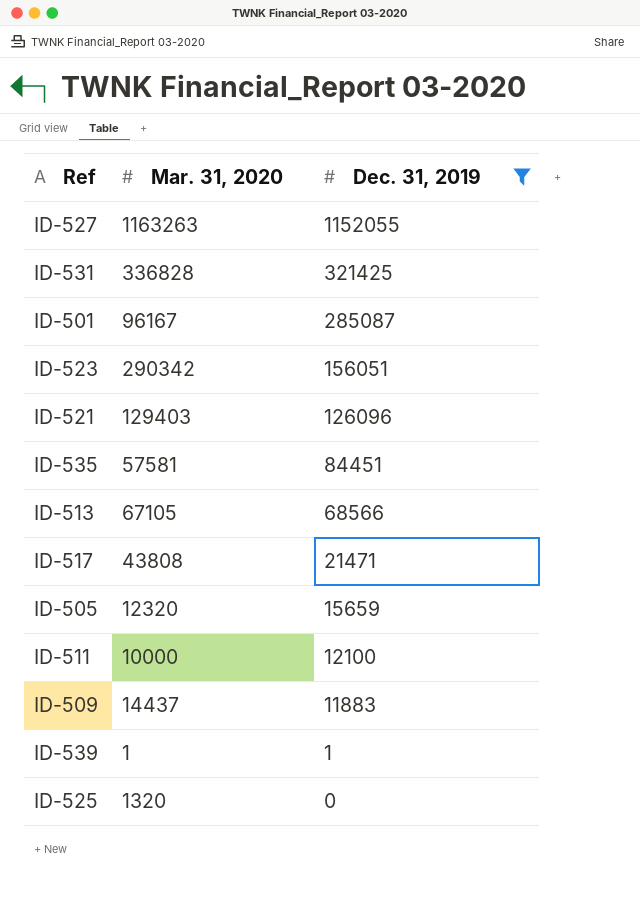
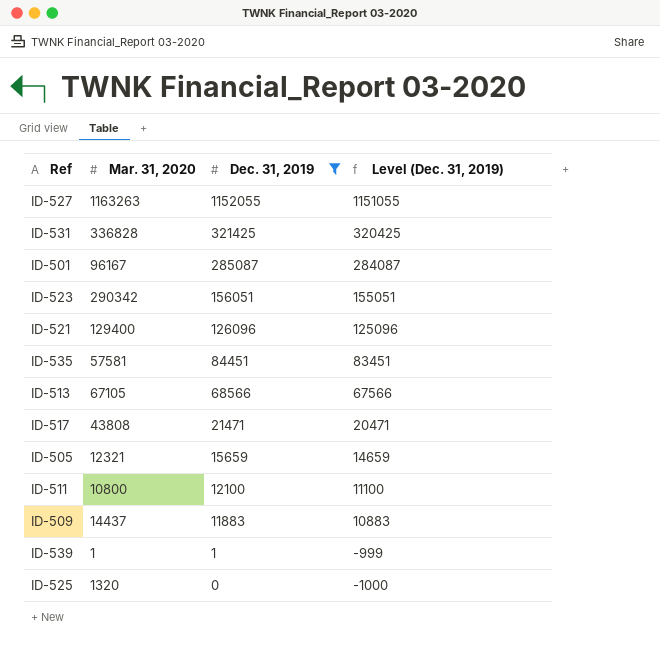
column Level (Dec. 31, 2019) | formula: none -> [Dec. 31, 2019] - 1000
ID-521 | Mar. 31, 2020: 129403 -> 129400
ID-505 | Mar. 31, 2020: 12320 -> 12321
ID-511 | Mar. 31, 2020: 10000 -> 10800

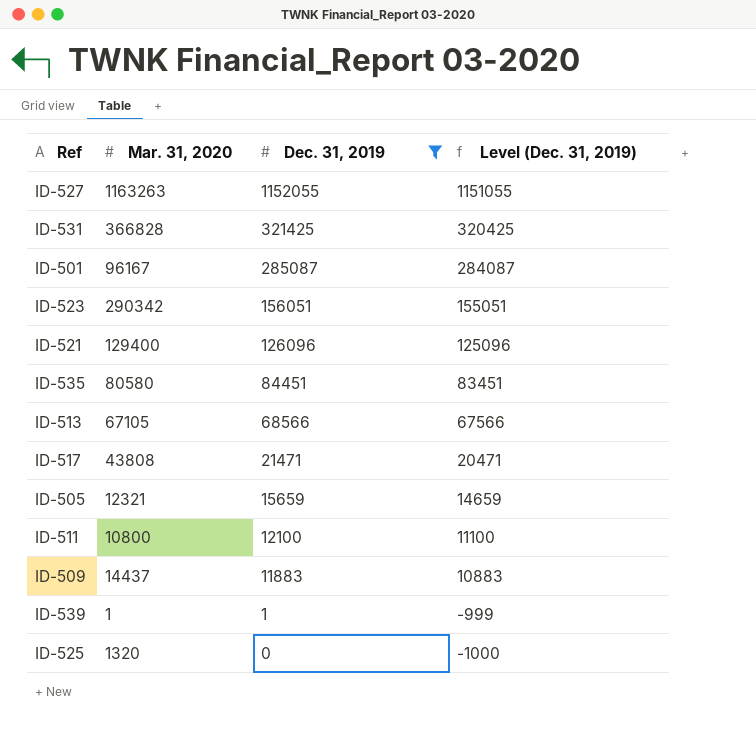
ID-531 | Mar. 31, 2020: 336828 -> 366828
ID-535 | Mar. 31, 2020: 57581 -> 80580

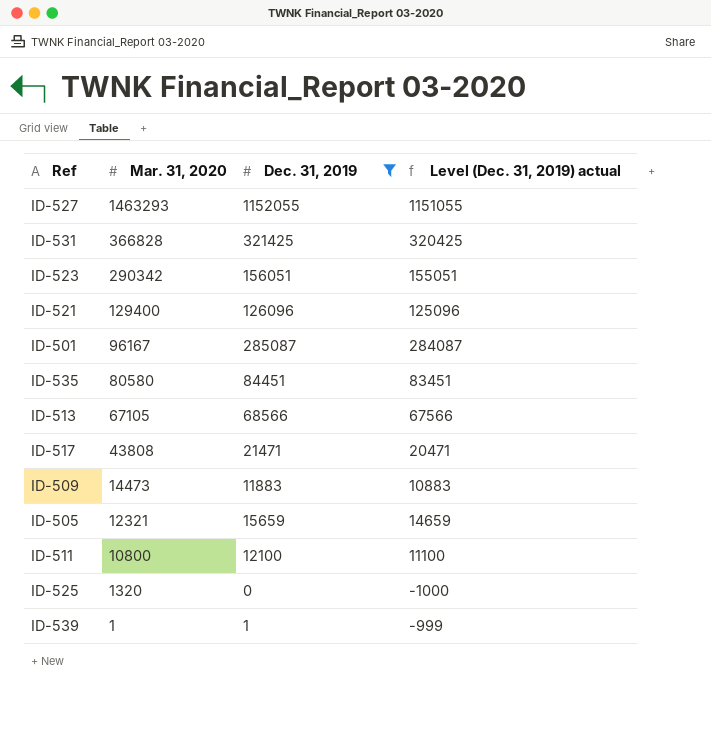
row order: Dec. 31, 2019 descending -> Mar. 31, 2020 descending
column name: Level (Dec. 31, 2019) -> Level (Dec. 31, 2019) actual
ID-527 | Mar. 31, 2020: 1163263 -> 1463293
ID-509 | Mar. 31, 2020: 14437 -> 14473

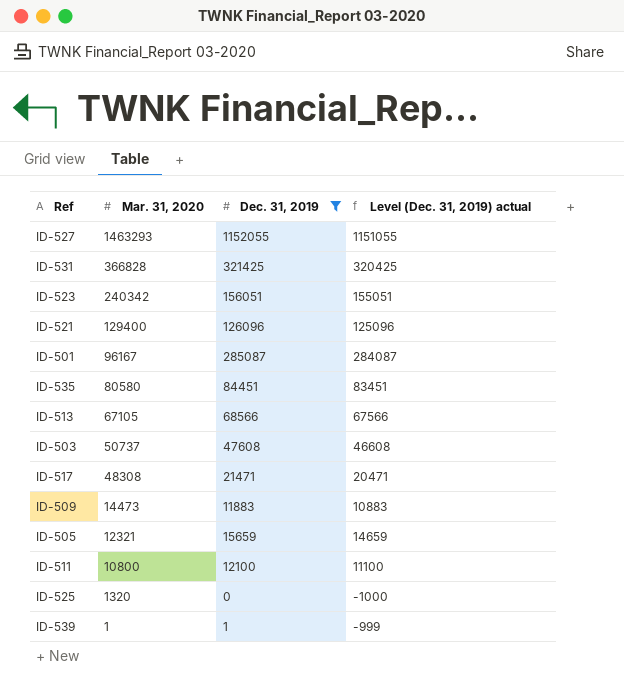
ID-523 | Mar. 31, 2020: 290342 -> 240342
row ID-503: none -> 50737 | 47608 | 46608
ID-517 | Mar. 31, 2020: 43808 -> 48308

